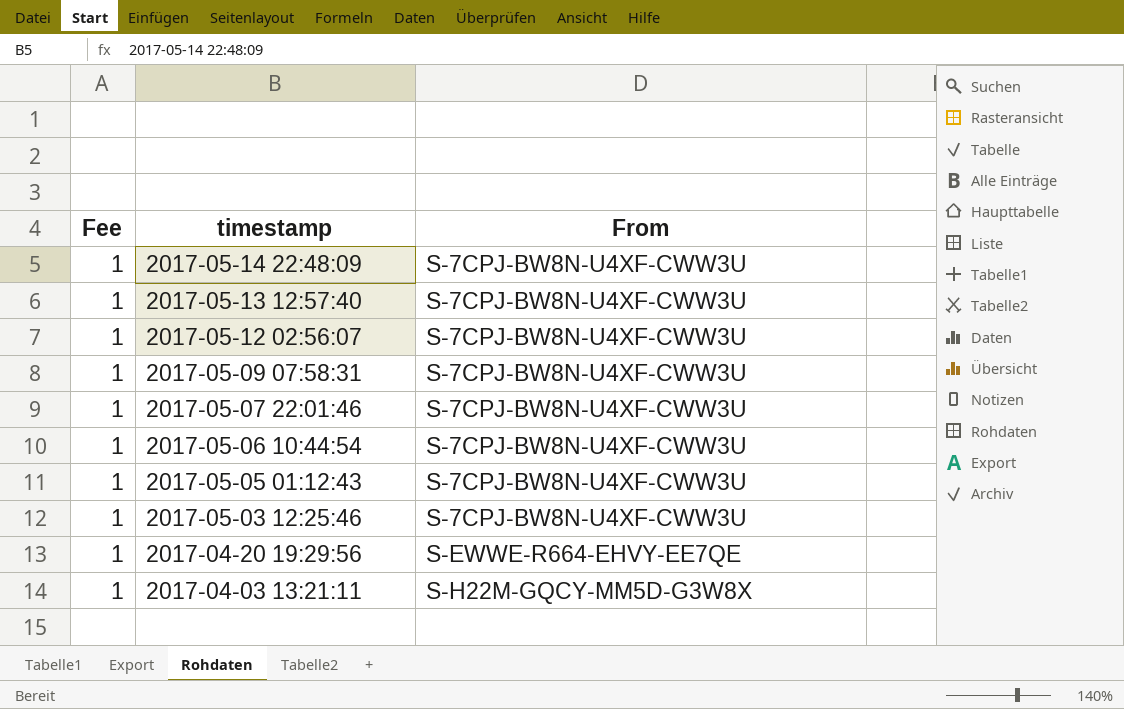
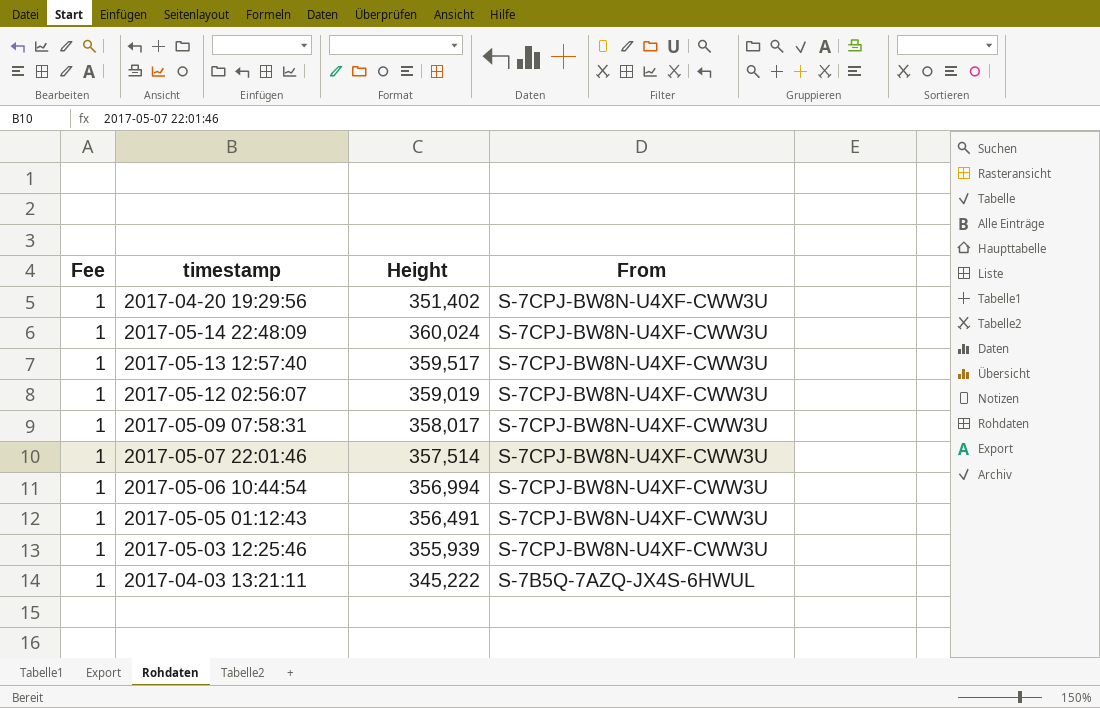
row order: timestamp descending -> From descending
column Height | position: none -> 3
2017-04-20 19:29:56 | From: S-EWWE-R664-EHVY-EE7QE -> S-7CPJ-BW8N-U4XF-CWW3U
2017-04-03 13:21:11 | From: S-H22M-GQCY-MM5D-G3W8X -> S-7B5Q-7AZQ-JX4S-6HWUL

